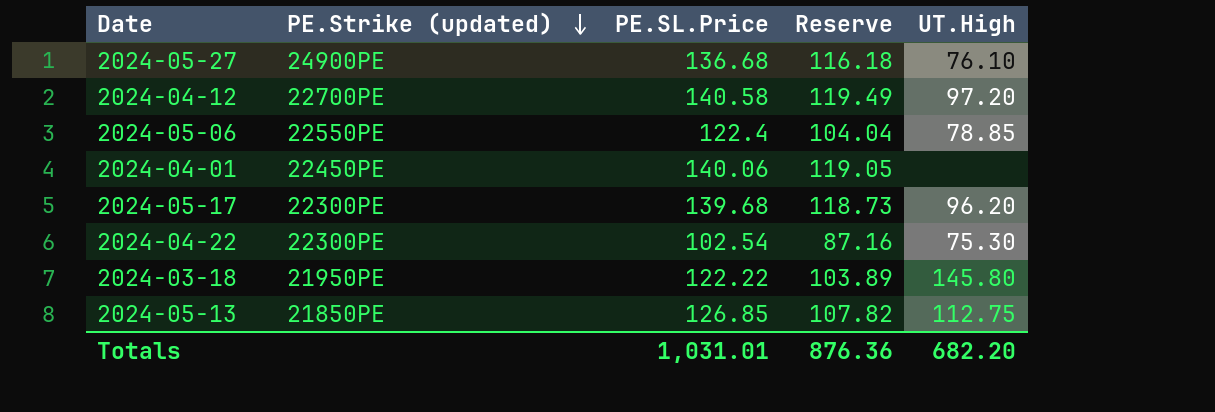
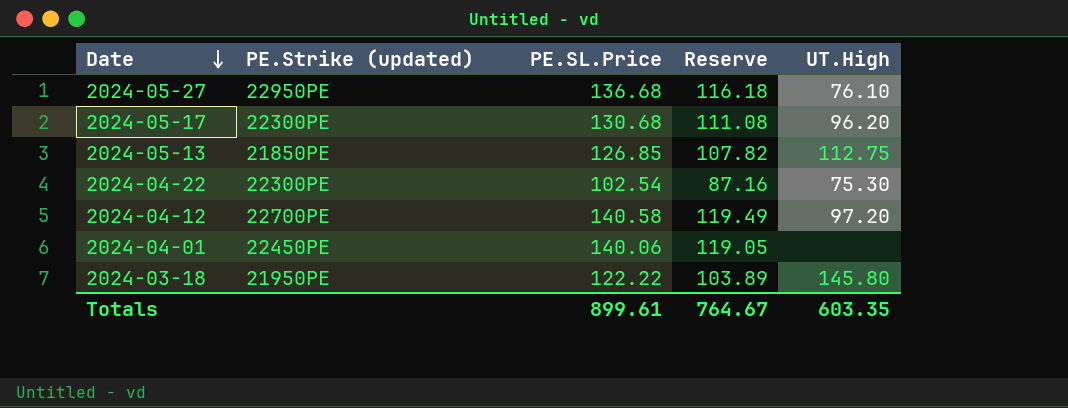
row order: PE.Strike (updated) descending -> Date descending
row 2024-05-06: 22550PE | 122.4 | 104.04 | 78.85 -> none
2024-05-27 | PE.Strike (updated): 24900PE -> 22950PE
2024-05-17 | PE.SL.Price: 139.68 -> 130.68
2024-05-17 | Reserve: 118.73 -> 111.08
Totals | PE.SL.Price: 1,031.01 -> 899.61
Totals | Reserve: 876.36 -> 764.67
Totals | UT.High: 682.20 -> 603.35

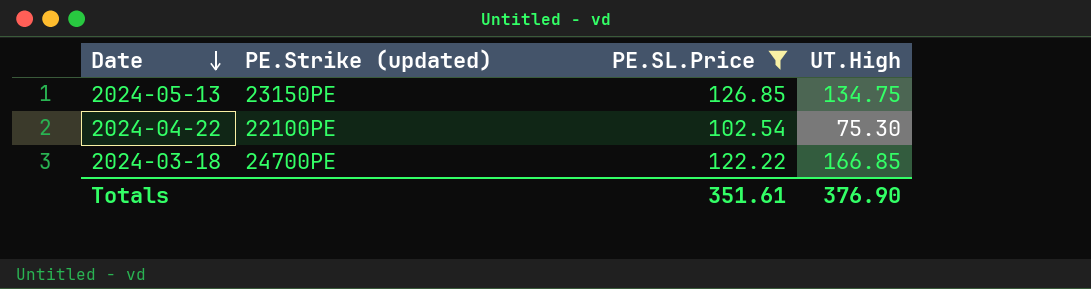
filter: none -> PE.SL.Price <= 126.85
column Reserve | formula: [PE.SL.Price] * 0.85 -> none
2024-05-13 | PE.Strike (updated): 21850PE -> 23150PE
2024-05-13 | UT.High: 112.75 -> 134.75
2024-04-22 | PE.Strike (updated): 22300PE -> 22100PE
2024-03-18 | PE.Strike (updated): 21950PE -> 24700PE
2024-03-18 | UT.High: 145.80 -> 166.85
Totals | PE.SL.Price: 899.61 -> 351.61
Totals | UT.High: 603.35 -> 376.90

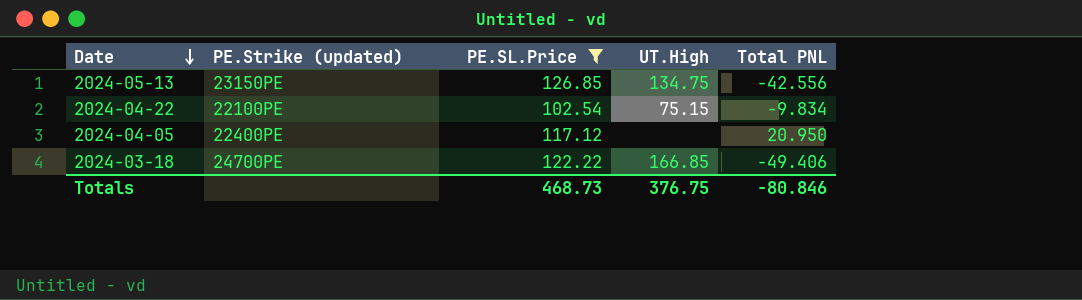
column Total PNL | position: none -> 5
2024-04-22 | UT.High: 75.30 -> 75.15
row 2024-04-05: none -> 22400PE | 117.12 | none | 20.950
Totals | PE.SL.Price: 351.61 -> 468.73
Totals | UT.High: 376.90 -> 376.75

